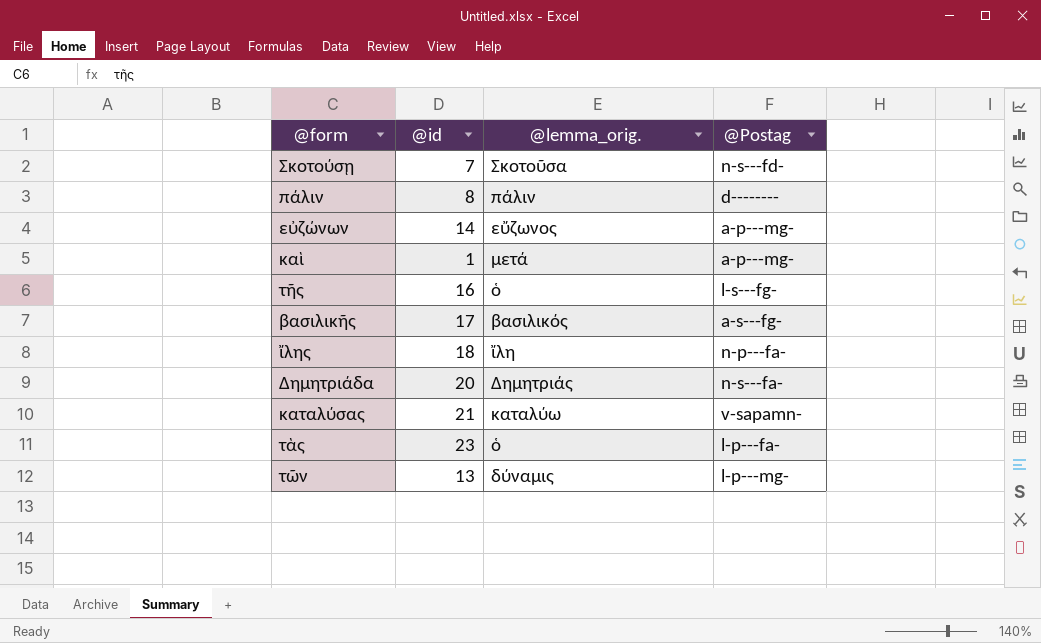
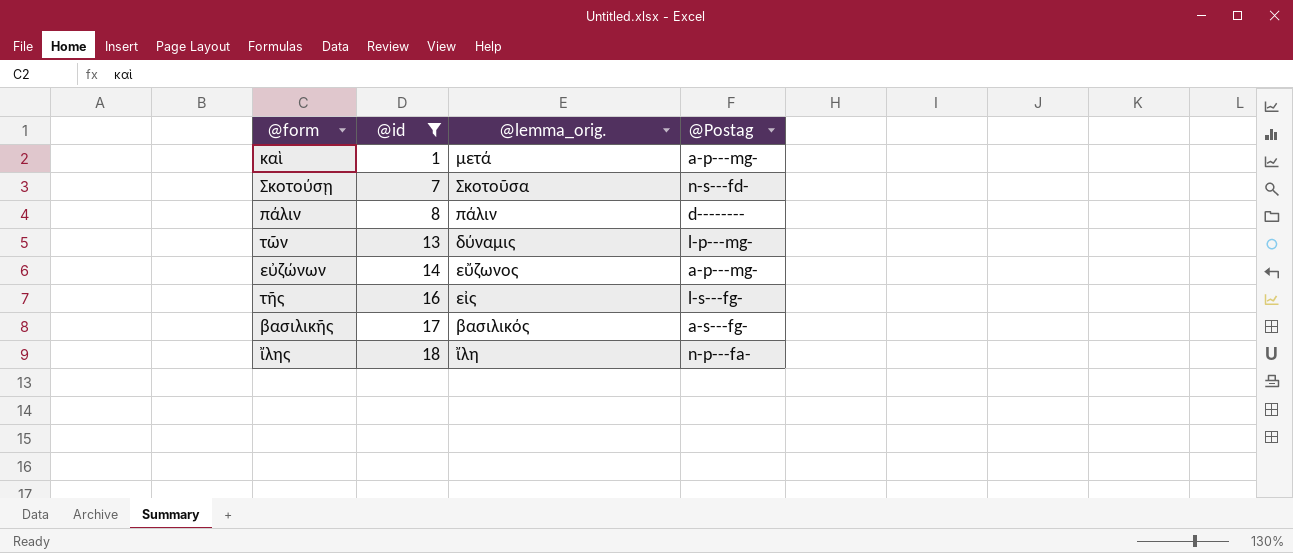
filter: none -> @id <= 18
row order: none -> @id ascending
τῆς | @lemma_orig.: ὁ -> εἰς

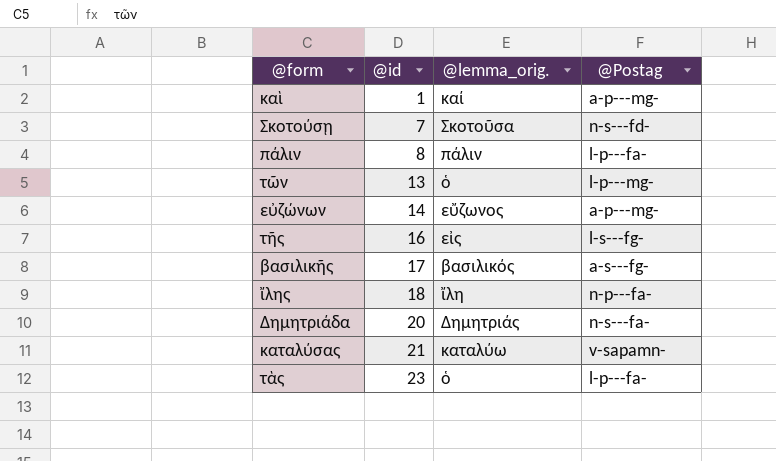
filter: @id <= 18 -> none
καὶ | @lemma_orig.: μετά -> καί
πάλιν | @Postag: d-------- -> l-p---fa-
τῶν | @lemma_orig.: δύναμις -> ὁ

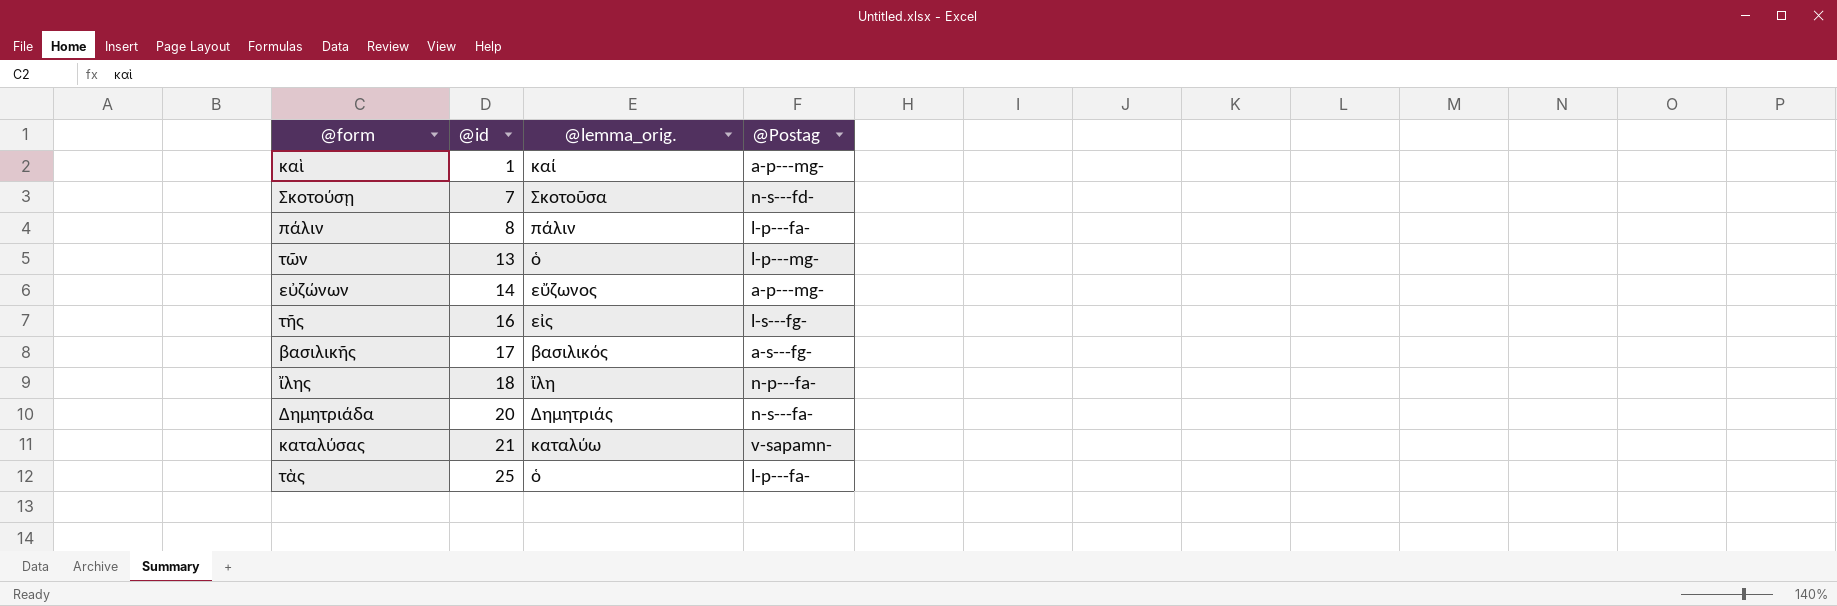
τὰς | @id: 23 -> 25

